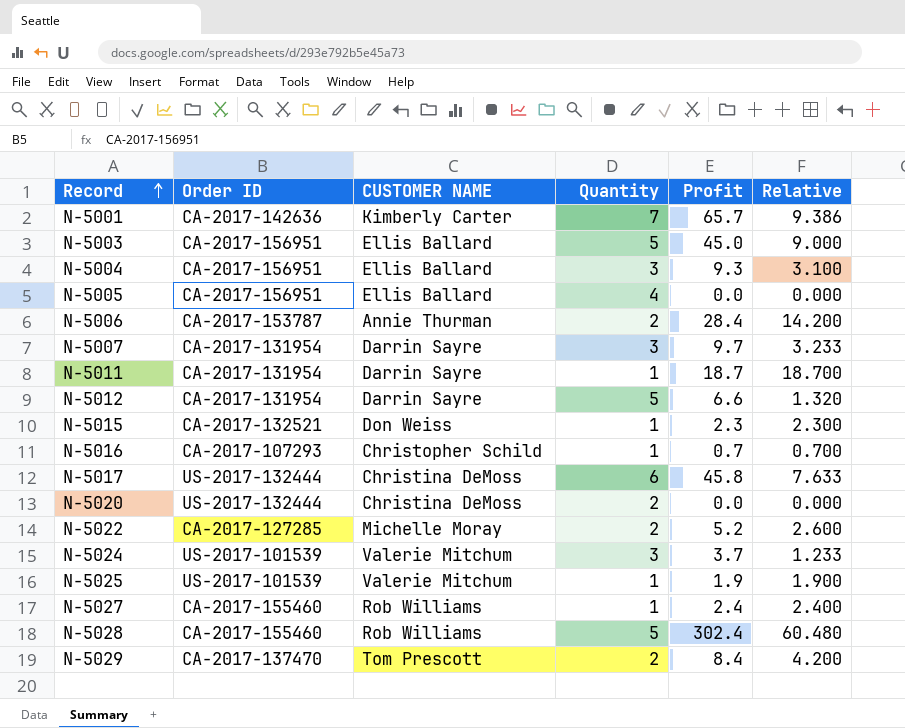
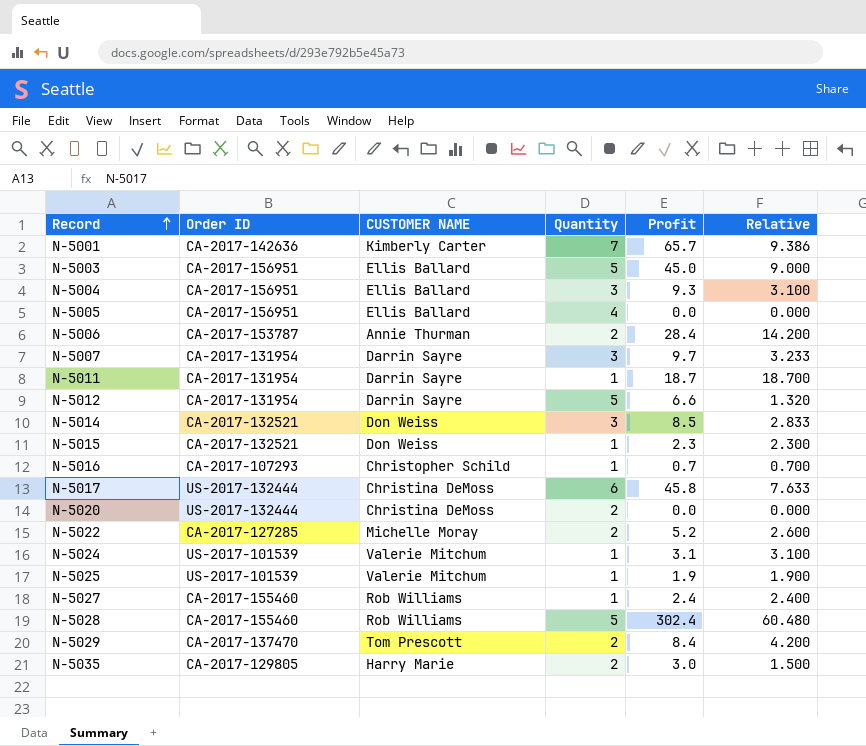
row N-5014: none -> CA-2017-132521 | Don Weiss | 3 | 8.5 | 2.833
N-5024 | Quantity: 3 -> 1
N-5024 | Profit: 3.7 -> 3.1
N-5024 | Relative: 1.233 -> 3.100
row N-5035: none -> CA-2017-129805 | Harry Marie | 2 | 3.0 | 1.500

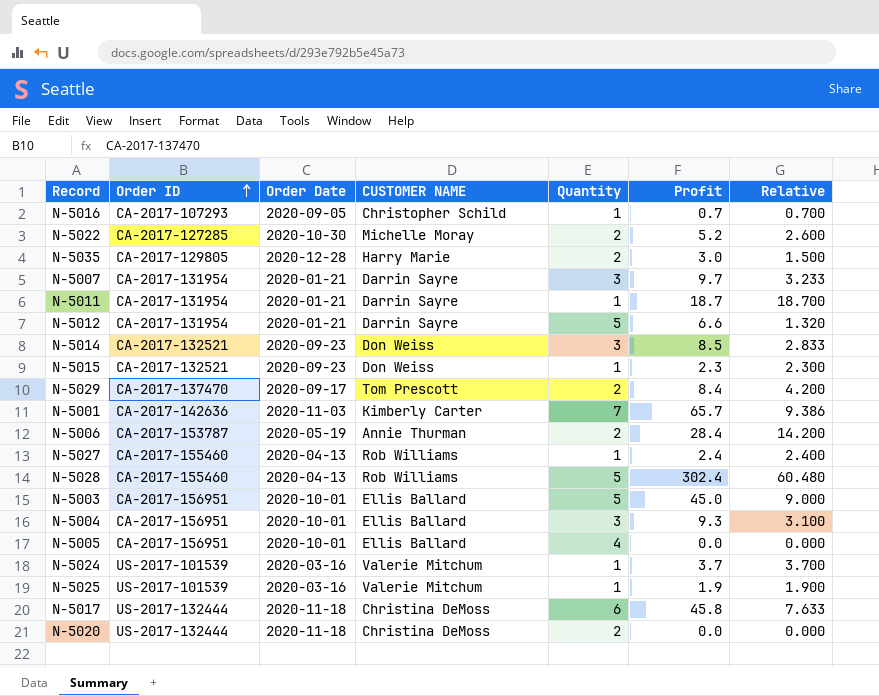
row order: Record ascending -> Order ID ascending
column Order Date | position: none -> 3
N-5024 | Profit: 3.1 -> 3.7
N-5024 | Relative: 3.100 -> 3.700

